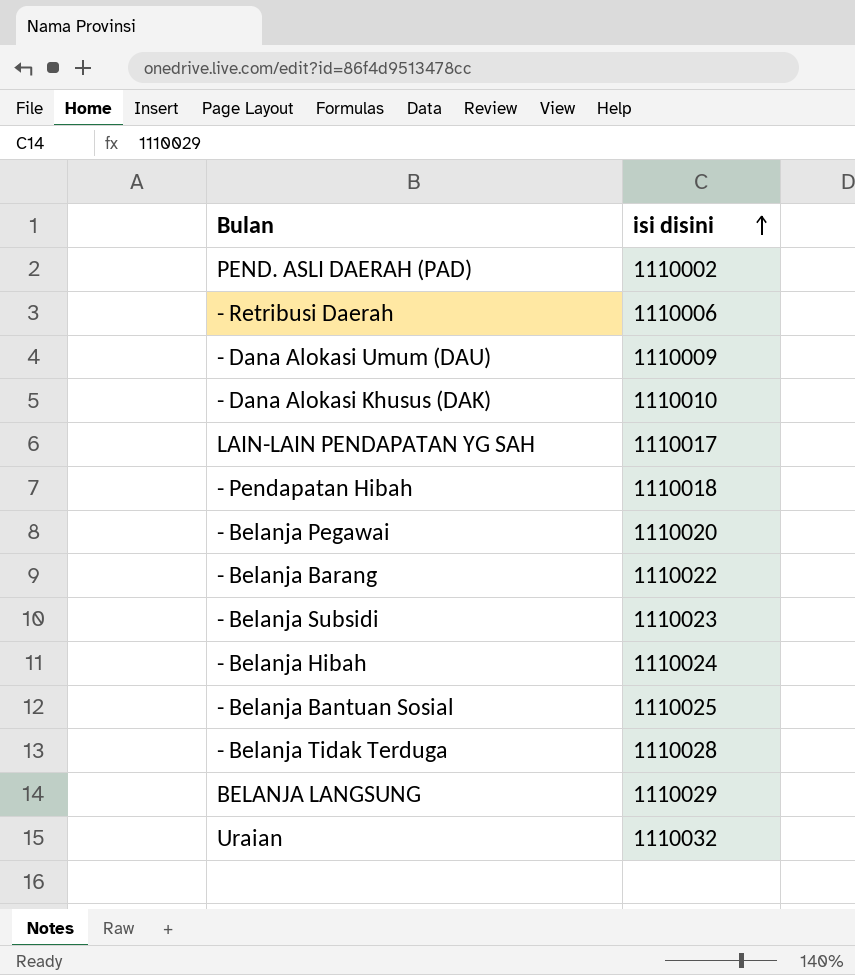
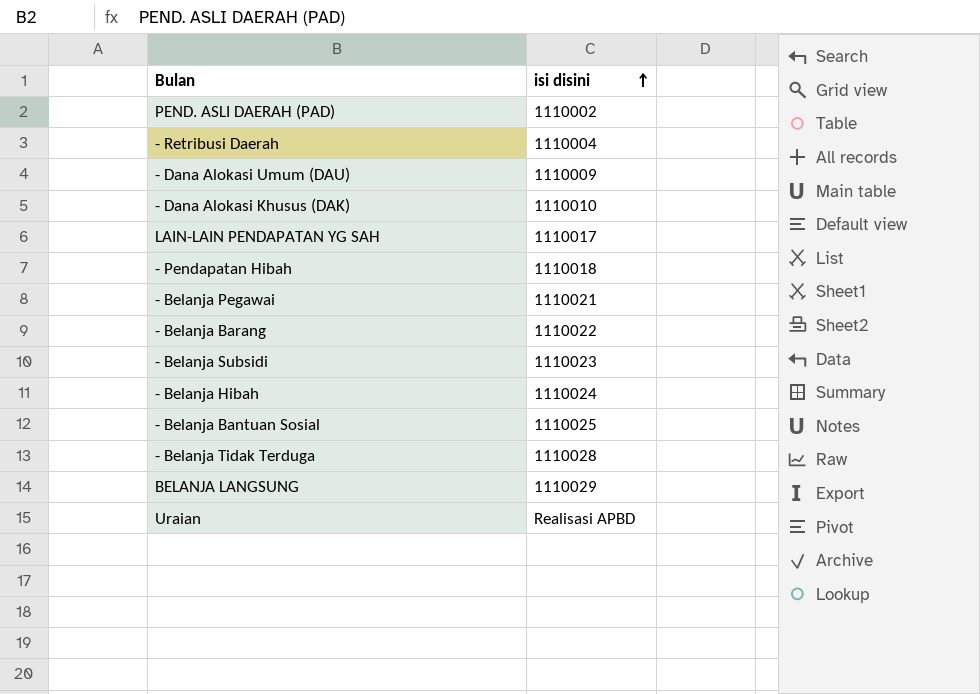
- Retribusi Daerah | isi disini: 1110006 -> 1110004
- Belanja Pegawai | isi disini: 1110020 -> 1110021
Uraian | isi disini: 1110032 -> Realisasi APBD

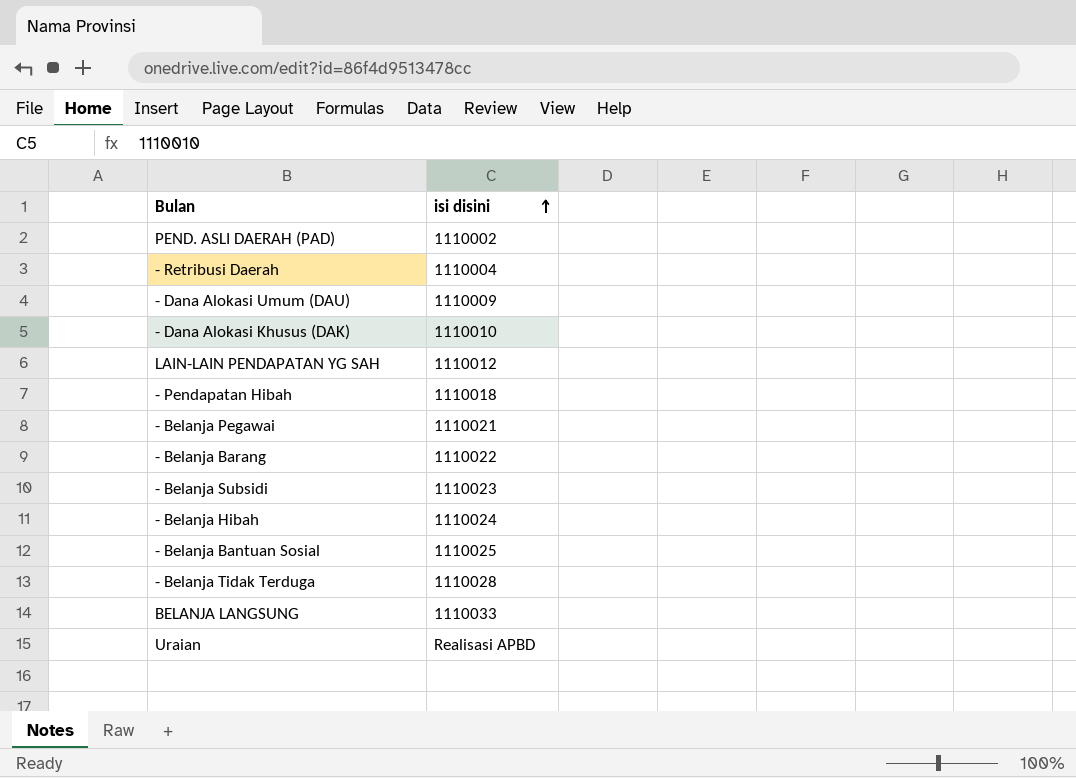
LAIN-LAIN PENDAPATAN YG SAH | isi disini: 1110017 -> 1110012
BELANJA LANGSUNG | isi disini: 1110029 -> 1110033

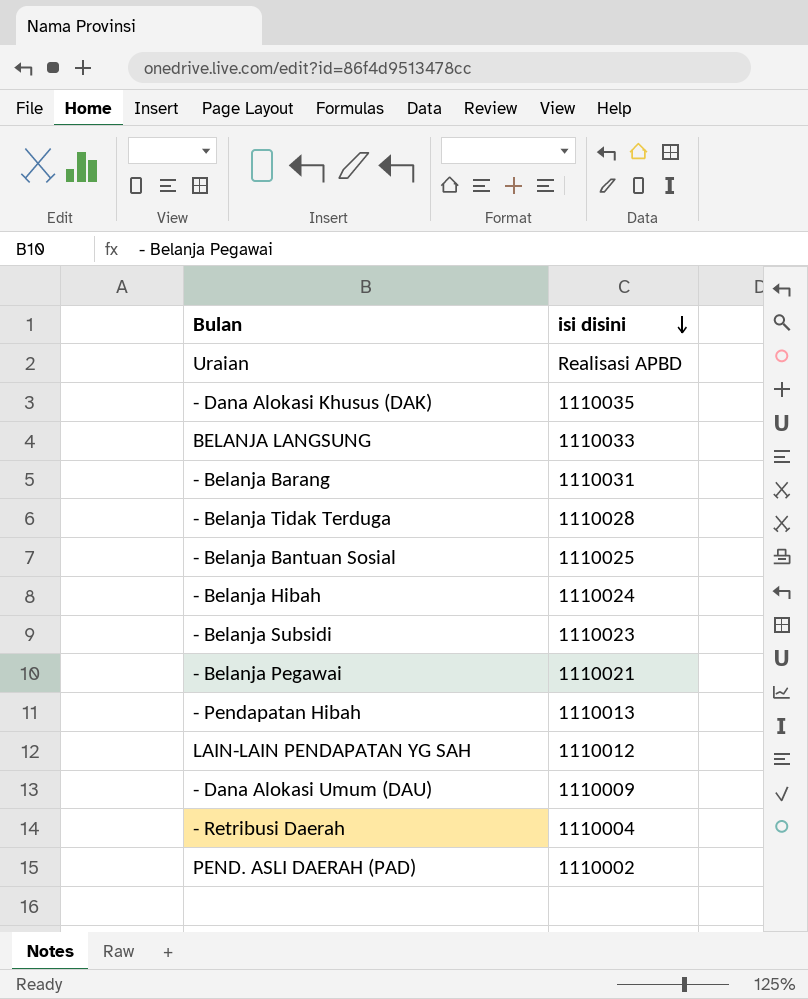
row order: isi disini ascending -> isi disini descending
- Dana Alokasi Khusus (DAK) | isi disini: 1110010 -> 1110035
- Belanja Barang | isi disini: 1110022 -> 1110031
- Pendapatan Hibah | isi disini: 1110018 -> 1110013

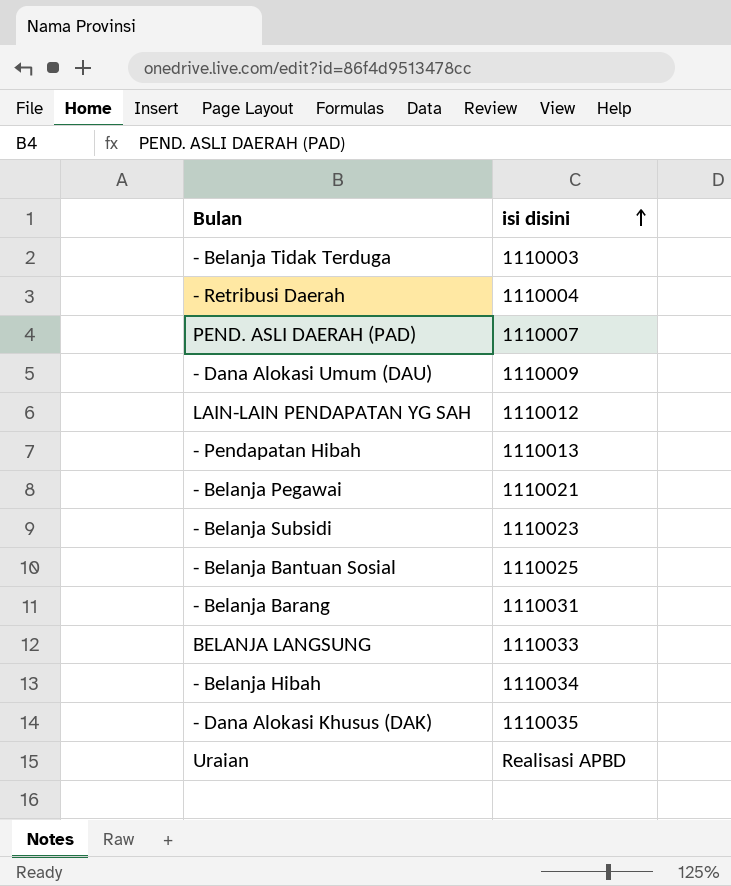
row order: isi disini descending -> isi disini ascending
- Belanja Tidak Terduga | isi disini: 1110028 -> 1110003
PEND. ASLI DAERAH (PAD) | isi disini: 1110002 -> 1110007
- Belanja Hibah | isi disini: 1110024 -> 1110034

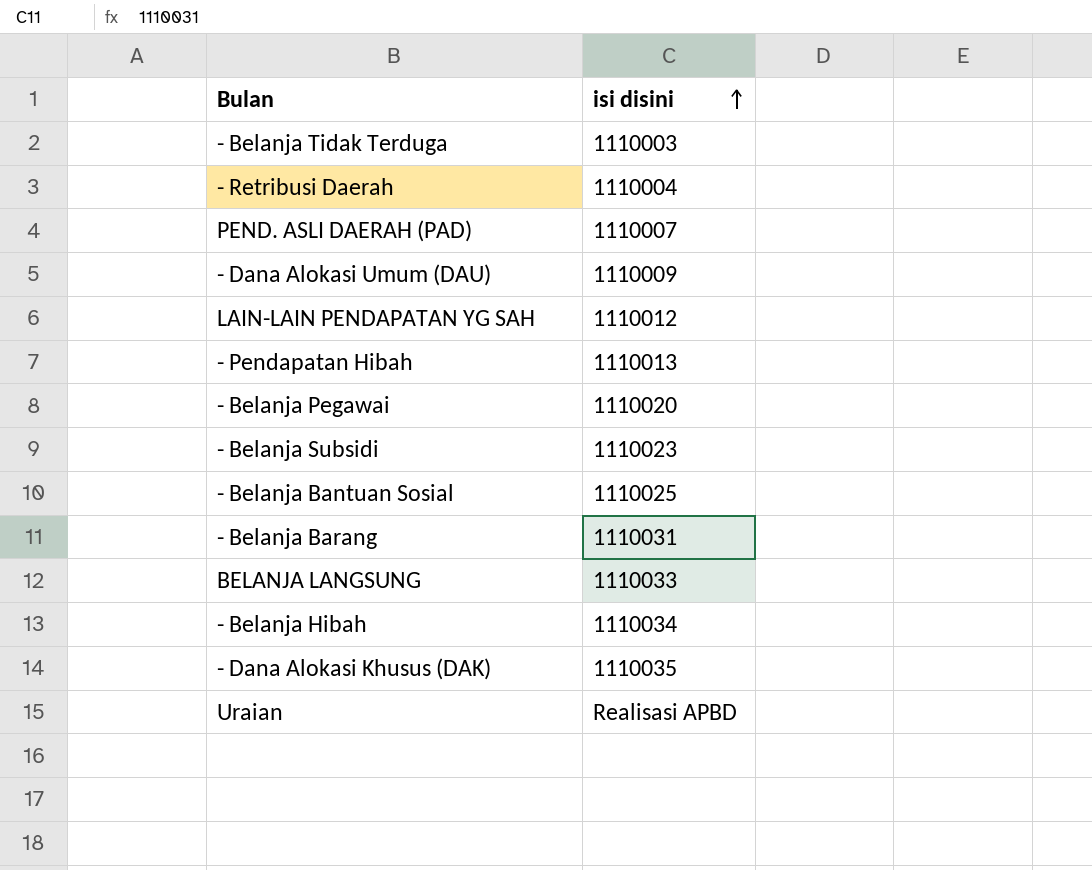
- Belanja Pegawai | isi disini: 1110021 -> 1110020

